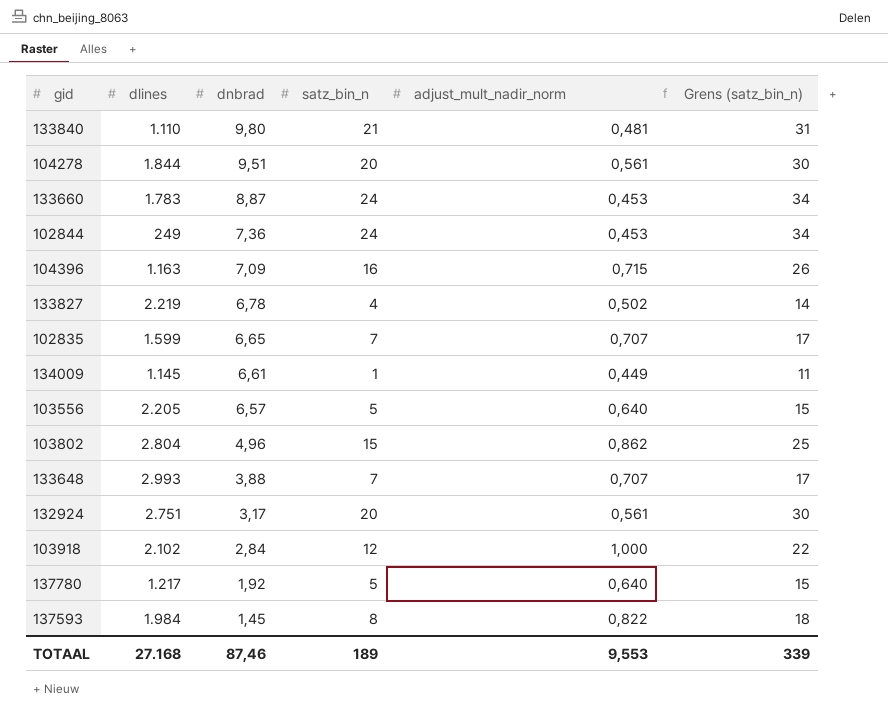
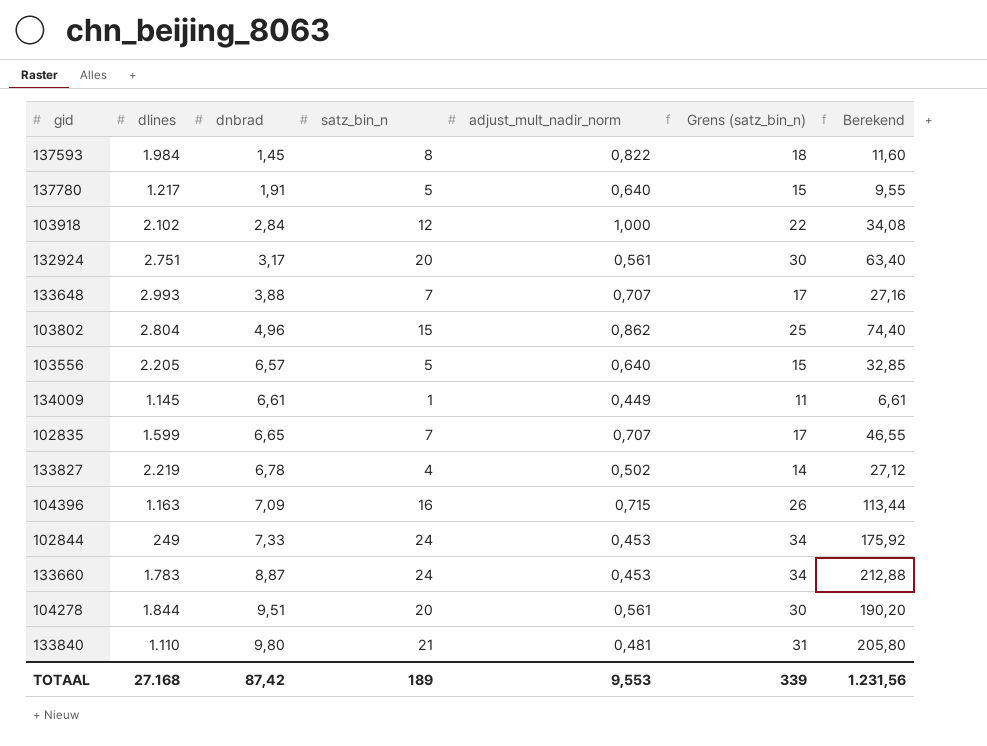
row order: dnbrad descending -> dnbrad ascending
column Berekend | formula: none -> [dnbrad] * [satz_bin_n]
137780 | dnbrad: 1,92 -> 1,91
102844 | dnbrad: 7,36 -> 7,33
TOTAAL | dnbrad: 87,46 -> 87,42

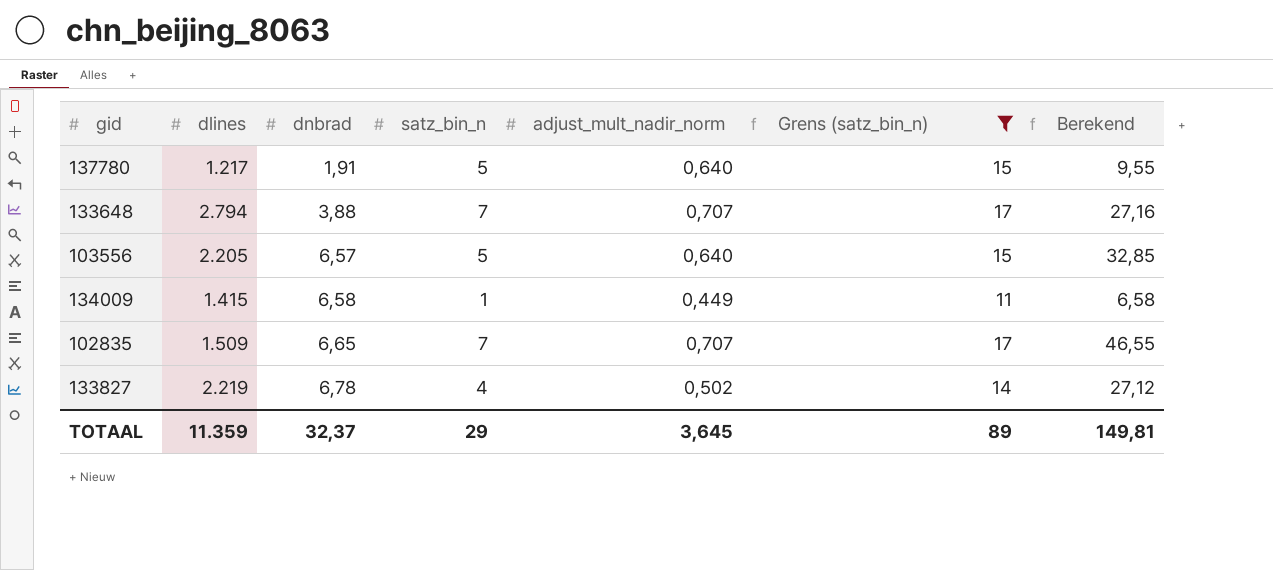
filter: none -> Grens (satz_bin_n) <= 17
133648 | dlines: 2.993 -> 2.794
134009 | dlines: 1.145 -> 1.415
134009 | dnbrad: 6,61 -> 6,58
134009 | Berekend: 6,61 -> 6,58
102835 | dlines: 1.599 -> 1.509
TOTAAL | dlines: 27.168 -> 11.359
TOTAAL | dnbrad: 87,42 -> 32,37
TOTAAL | satz_bin_n: 189 -> 29
TOTAAL | adjust_mult_nadir_norm: 9,553 -> 3,645
TOTAAL | Grens (satz_bin_n): 339 -> 89
TOTAAL | Berekend: 1.231,56 -> 149,81

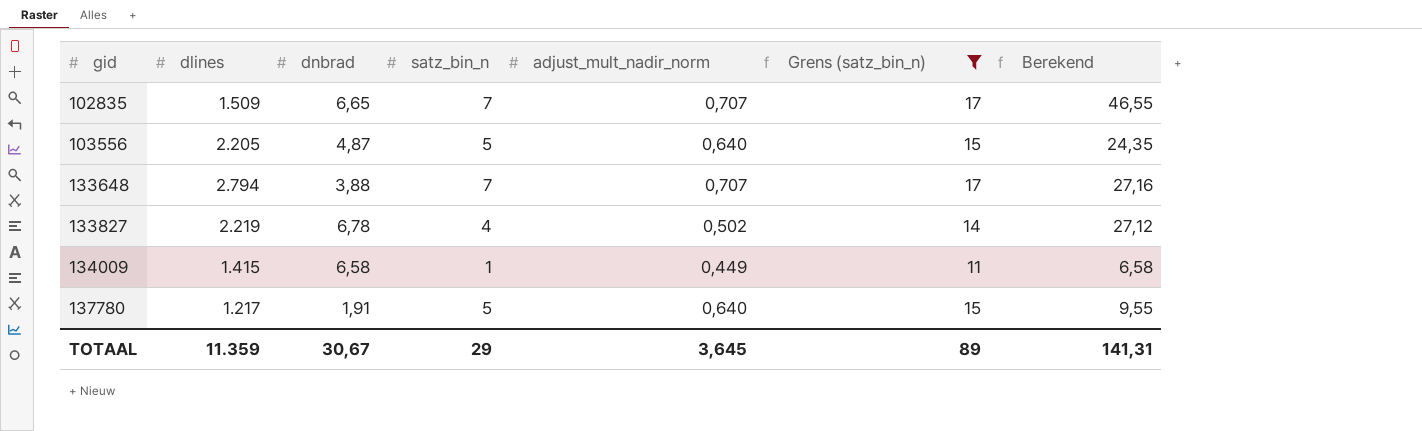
row order: dnbrad ascending -> gid ascending
103556 | dnbrad: 6,57 -> 4,87
103556 | Berekend: 32,85 -> 24,35
TOTAAL | dnbrad: 32,37 -> 30,67
TOTAAL | Berekend: 149,81 -> 141,31

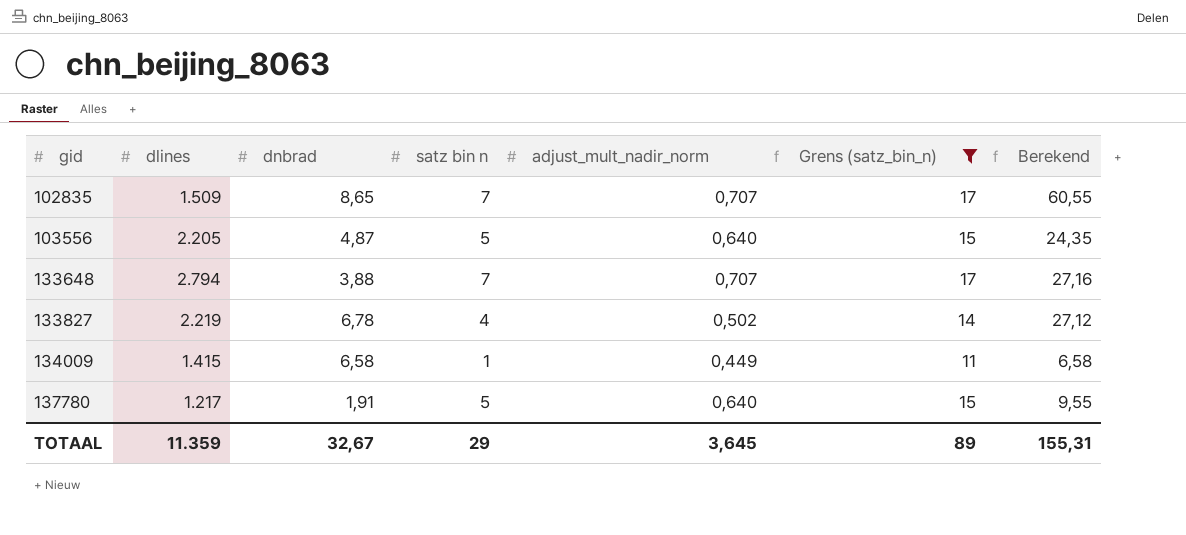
column name: satz_bin_n -> satz bin n
102835 | dnbrad: 6,65 -> 8,65
102835 | Berekend: 46,55 -> 60,55
TOTAAL | dnbrad: 30,67 -> 32,67
TOTAAL | Berekend: 141,31 -> 155,31

